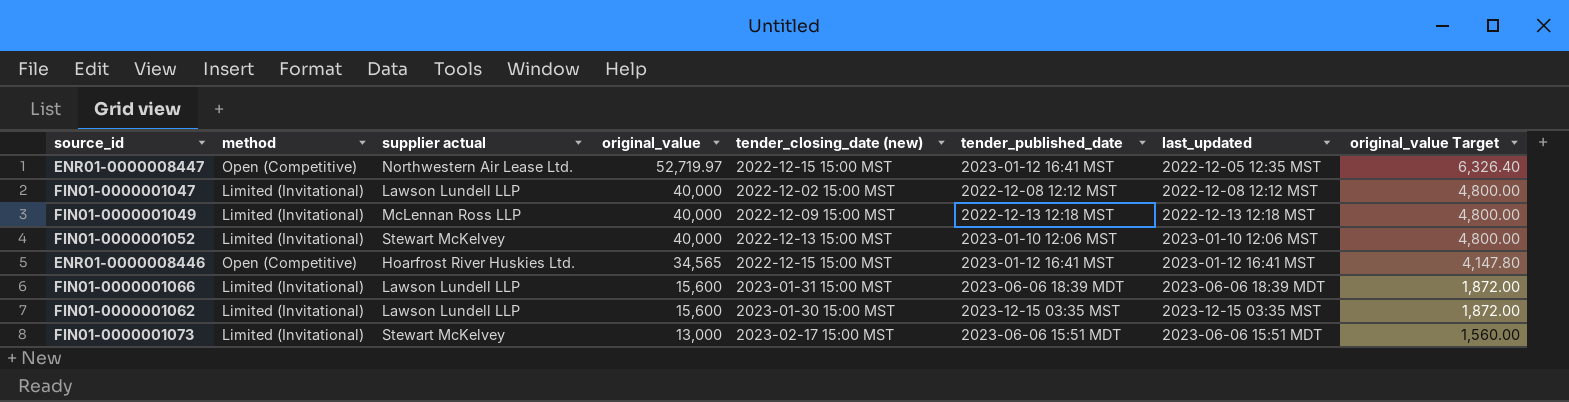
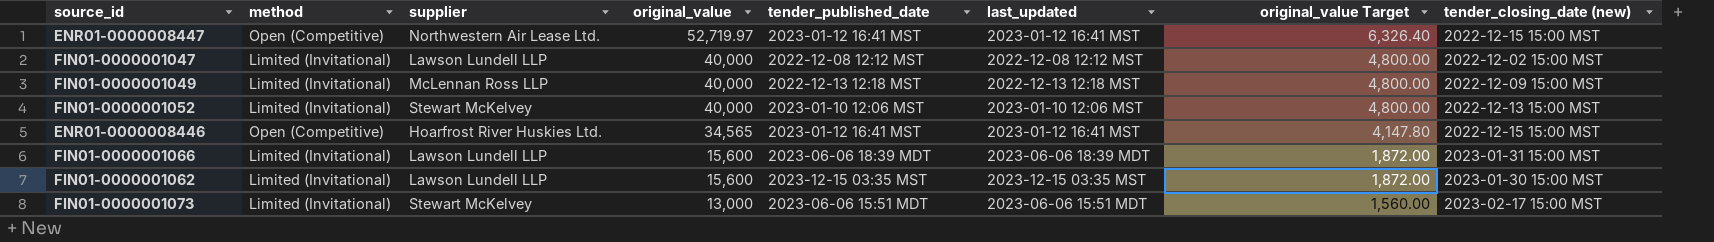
column name: supplier actual -> supplier
column tender_closing_date (new) | position: 5 -> 8
ENR01-0000008447 | last_updated: 2022-12-05 12:35 MST -> 2023-01-12 16:41 MST

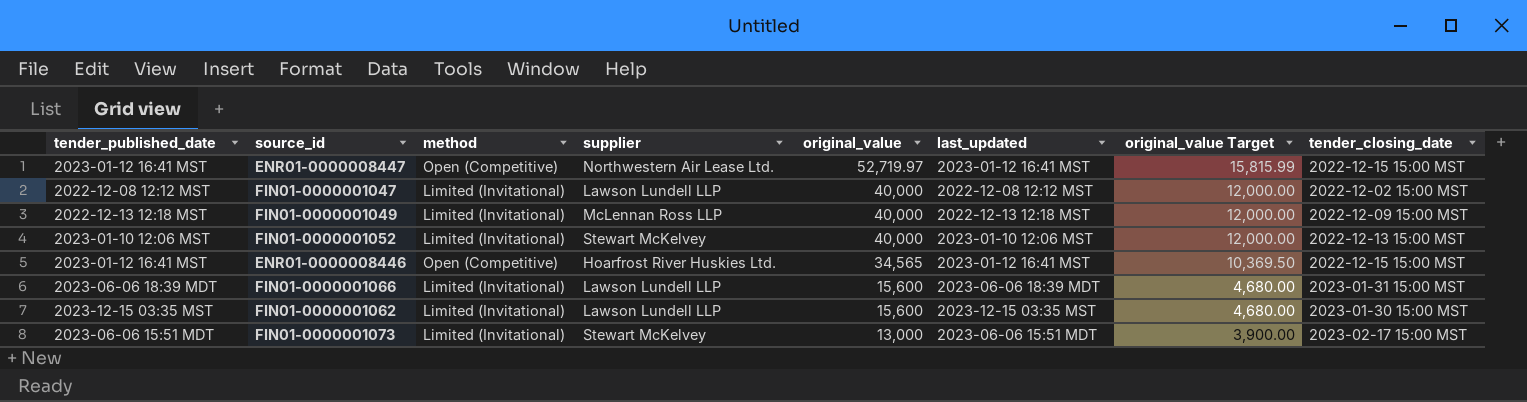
column tender_published_date | position: 5 -> 1
column original_value Target | formula: [original_value] * 0.12 -> [original_value] * 0.3
column name: tender_closing_date (new) -> tender_closing_date

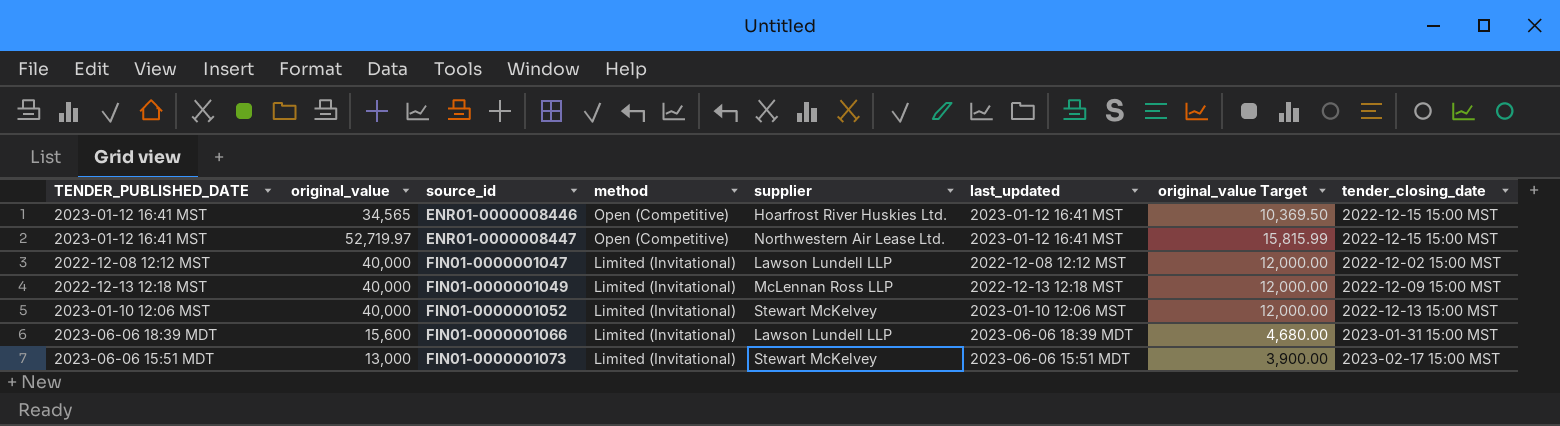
row order: original_value descending -> source_id ascending
column name: tender_published_date -> TENDER_PUBLISHED_DATE
column original_value | position: 5 -> 2
row FIN01-0000001062: 2023-12-15 03:35 MST | Limited (Invitational) | Lawson Lundell LLP | 15,600 | 2023-12-15 03:35 MST | 4,680.00 | 2023-01-30 15:00 MST -> none

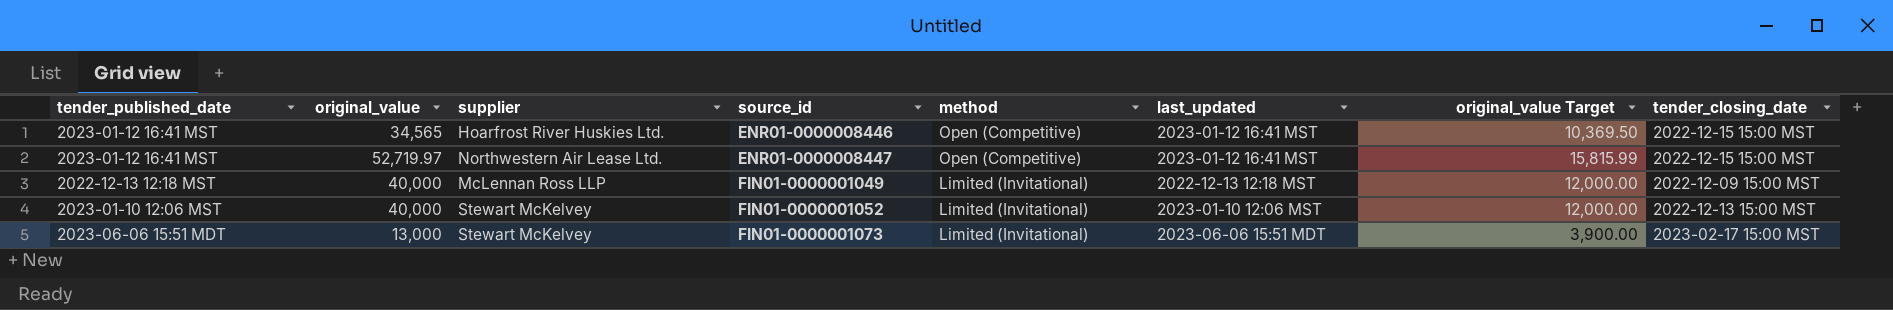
column name: TENDER_PUBLISHED_DATE -> tender_published_date
column supplier | position: 5 -> 3
row FIN01-0000001047: 2022-12-08 12:12 MST | 40,000 | Limited (Invitational) | Lawson Lundell LLP | 2022-12-08 12:12 MST | 12,000.00 | 2022-12-02 15:00 MST -> none
row FIN01-0000001066: 2023-06-06 18:39 MDT | 15,600 | Limited (Invitational) | Lawson Lundell LLP | 2023-06-06 18:39 MDT | 4,680.00 | 2023-01-31 15:00 MST -> none

